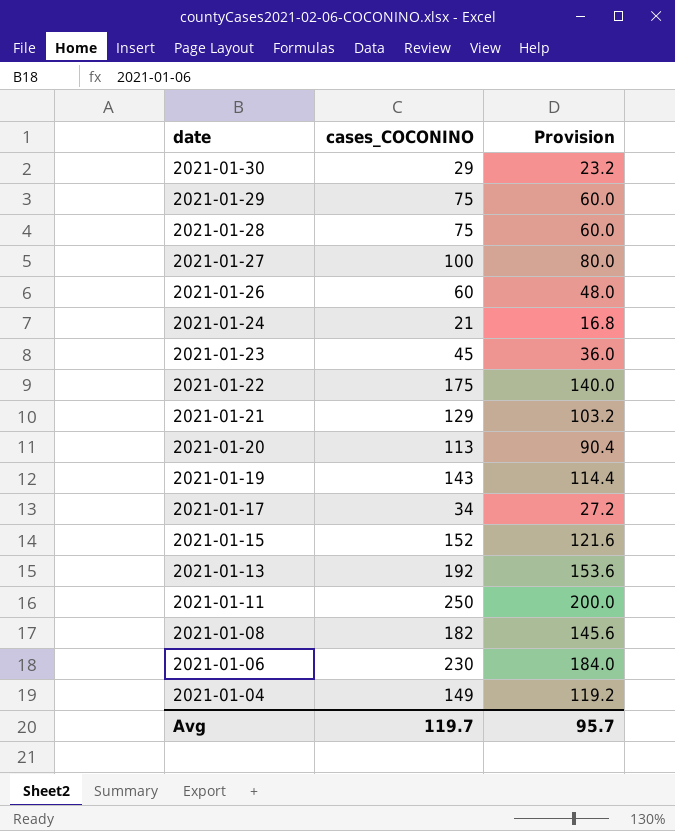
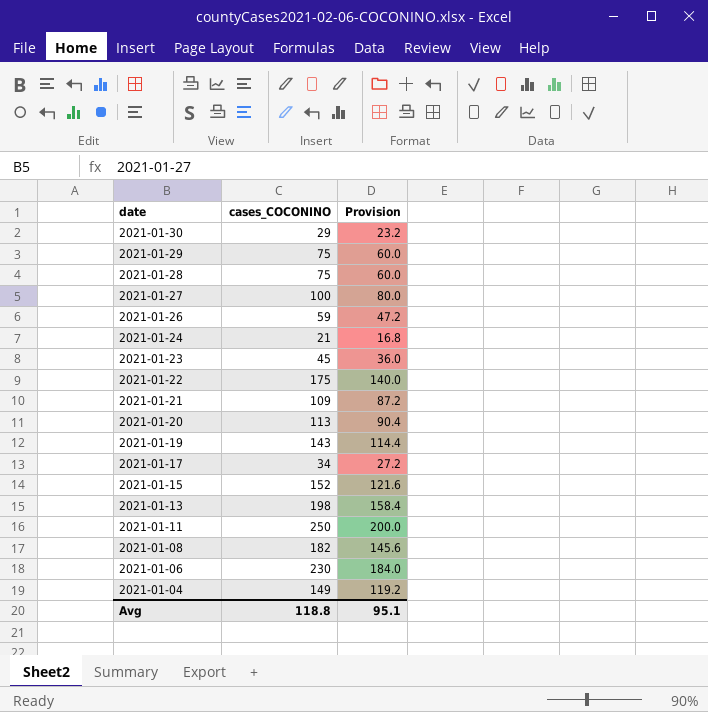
2021-01-26 | cases_COCONINO: 60 -> 59
2021-01-26 | Provision: 48.0 -> 47.2
2021-01-21 | cases_COCONINO: 129 -> 109
2021-01-21 | Provision: 103.2 -> 87.2
2021-01-13 | cases_COCONINO: 192 -> 198
2021-01-13 | Provision: 153.6 -> 158.4
Avg | cases_COCONINO: 119.7 -> 118.8
Avg | Provision: 95.7 -> 95.1

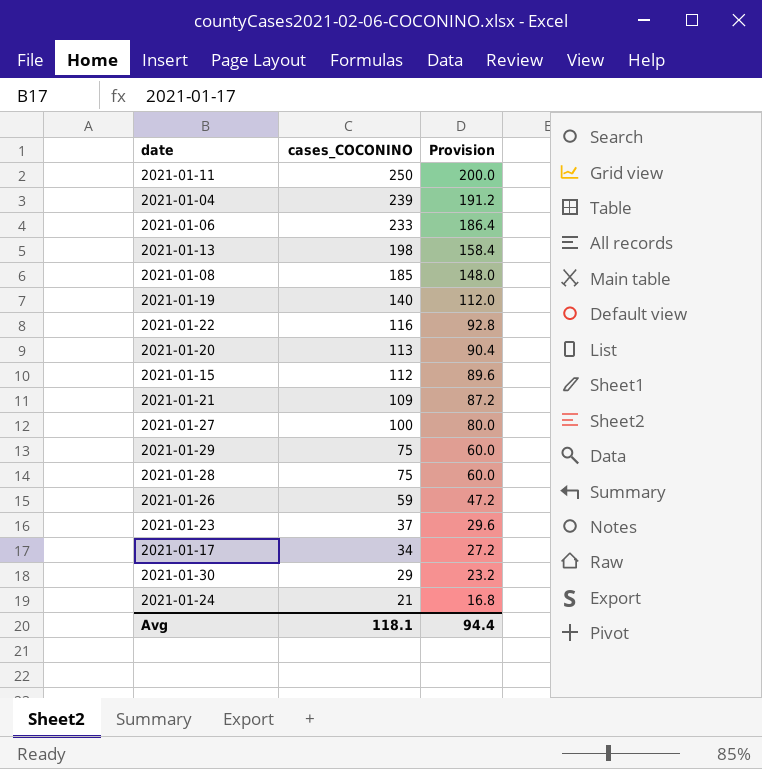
row order: date descending -> cases_COCONINO descending
2021-01-04 | cases_COCONINO: 149 -> 239
2021-01-04 | Provision: 119.2 -> 191.2
2021-01-06 | cases_COCONINO: 230 -> 233
2021-01-06 | Provision: 184.0 -> 186.4
2021-01-08 | cases_COCONINO: 182 -> 185
2021-01-08 | Provision: 145.6 -> 148.0
2021-01-19 | cases_COCONINO: 143 -> 140
2021-01-19 | Provision: 114.4 -> 112.0
2021-01-22 | cases_COCONINO: 175 -> 116
2021-01-22 | Provision: 140.0 -> 92.8
2021-01-15 | cases_COCONINO: 152 -> 112
2021-01-15 | Provision: 121.6 -> 89.6
2021-01-23 | cases_COCONINO: 45 -> 37
2021-01-23 | Provision: 36.0 -> 29.6
Avg | cases_COCONINO: 118.8 -> 118.1
Avg | Provision: 95.1 -> 94.4

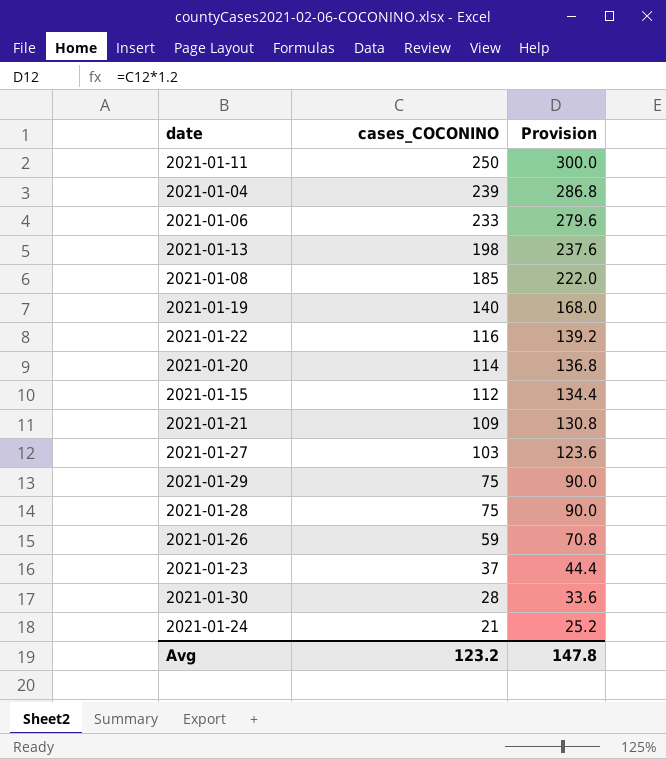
column Provision | formula: [cases_COCONINO] * 0.8 -> [cases_COCONINO] * 1.2
row 2021-01-17: 34 | 27.2 -> none
2021-01-20 | cases_COCONINO: 113 -> 114
2021-01-27 | cases_COCONINO: 100 -> 103
2021-01-30 | cases_COCONINO: 29 -> 28
Avg | cases_COCONINO: 118.1 -> 123.2
Avg | Provision: 94.4 -> 147.8

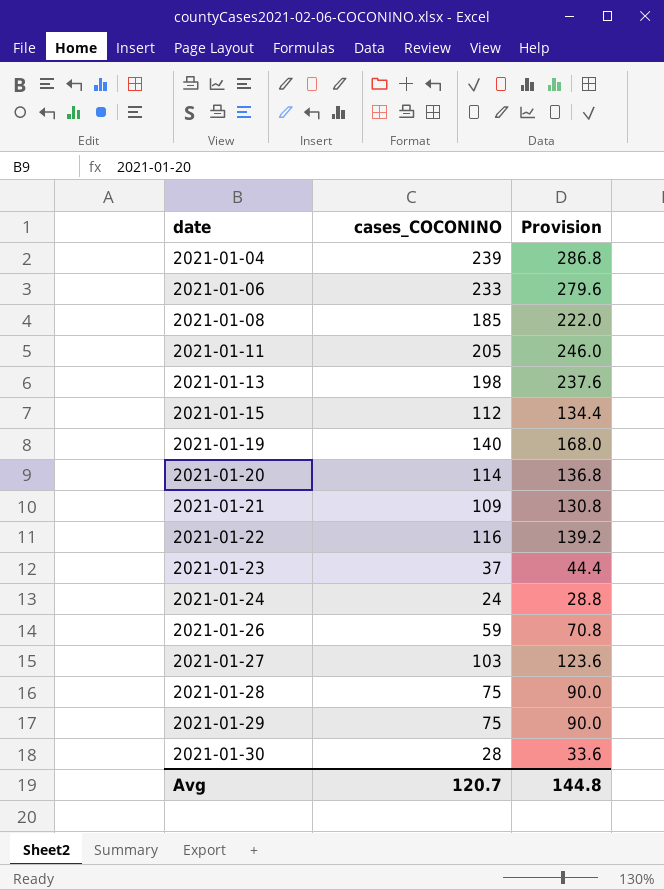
row order: cases_COCONINO descending -> date ascending
2021-01-11 | cases_COCONINO: 250 -> 205
2021-01-11 | Provision: 300.0 -> 246.0
2021-01-24 | cases_COCONINO: 21 -> 24
2021-01-24 | Provision: 25.2 -> 28.8
Avg | cases_COCONINO: 123.2 -> 120.7
Avg | Provision: 147.8 -> 144.8

